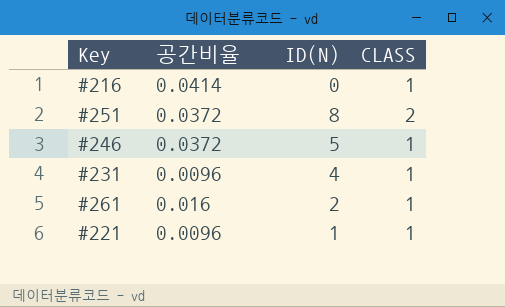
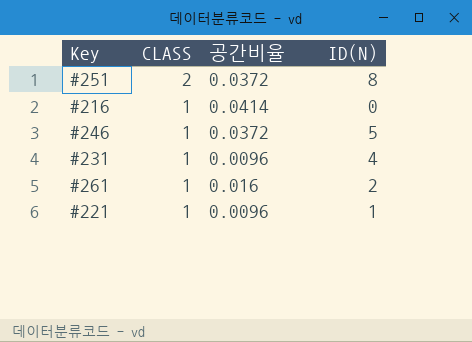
row order: none -> CLASS descending
column CLASS | position: 4 -> 2

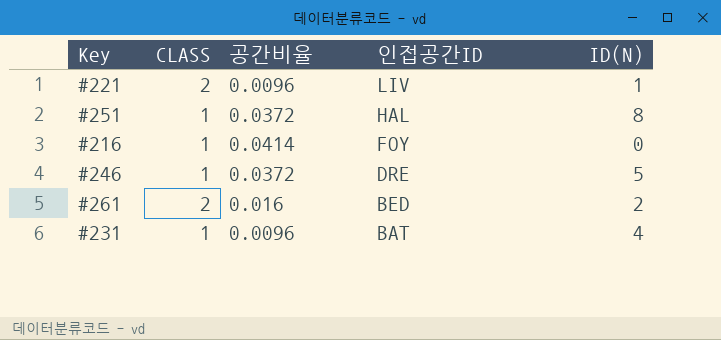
row order: CLASS descending -> 인접공간ID descending
column 인접공간ID | position: none -> 4
#221 | CLASS: 1 -> 2
#251 | CLASS: 2 -> 1
#261 | CLASS: 1 -> 2

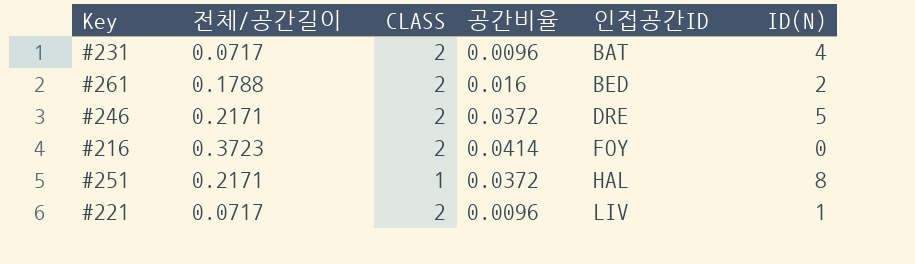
row order: 인접공간ID descending -> 인접공간ID ascending
column 전체/공간길이 | position: none -> 2
#231 | CLASS: 1 -> 2
#246 | CLASS: 1 -> 2
#216 | CLASS: 1 -> 2

